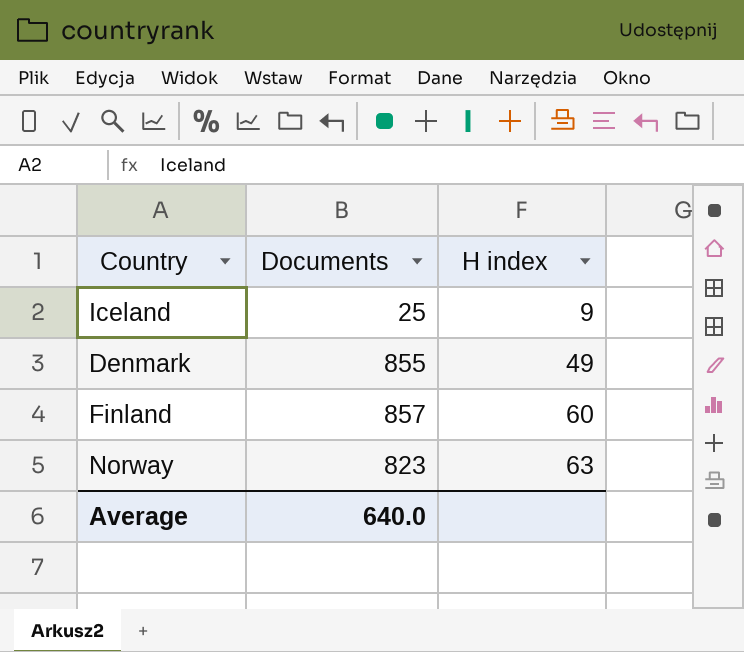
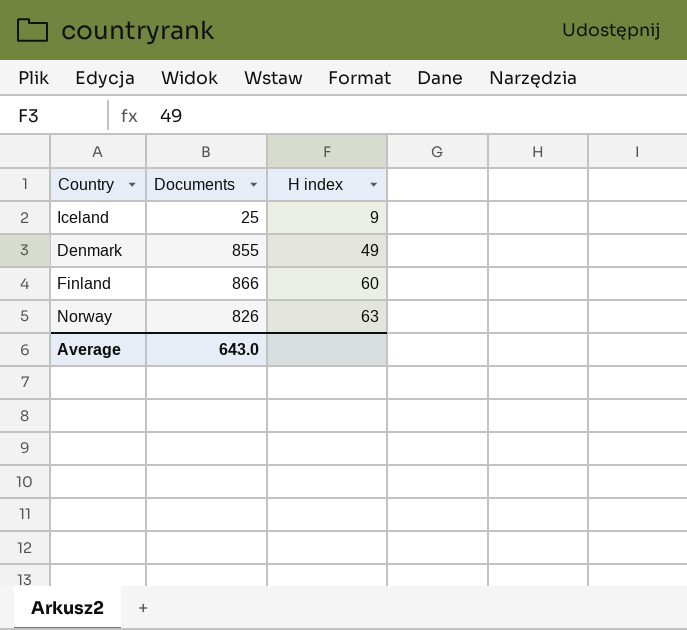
Finland | Documents: 857 -> 866
Norway | Documents: 823 -> 826
Average | Documents: 640.0 -> 643.0

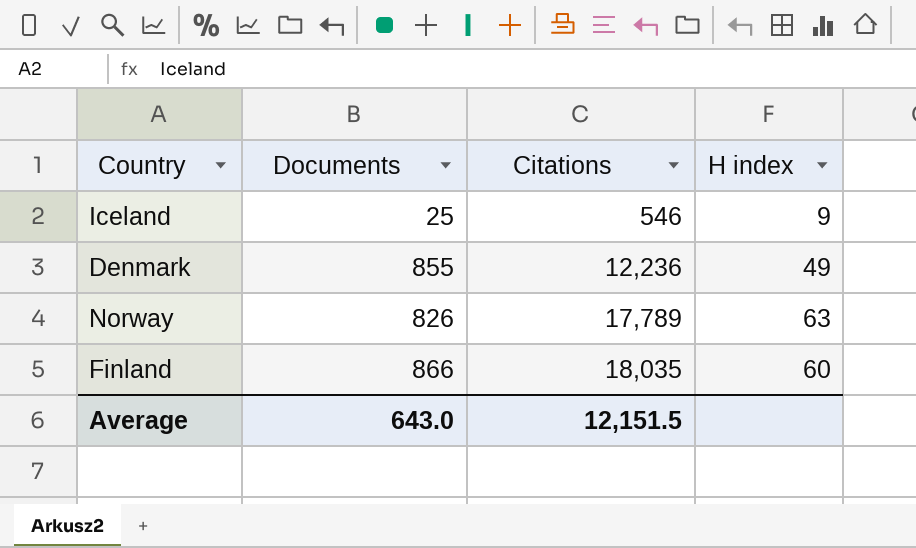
row order: H index ascending -> Citations ascending
column Citations | position: none -> 3

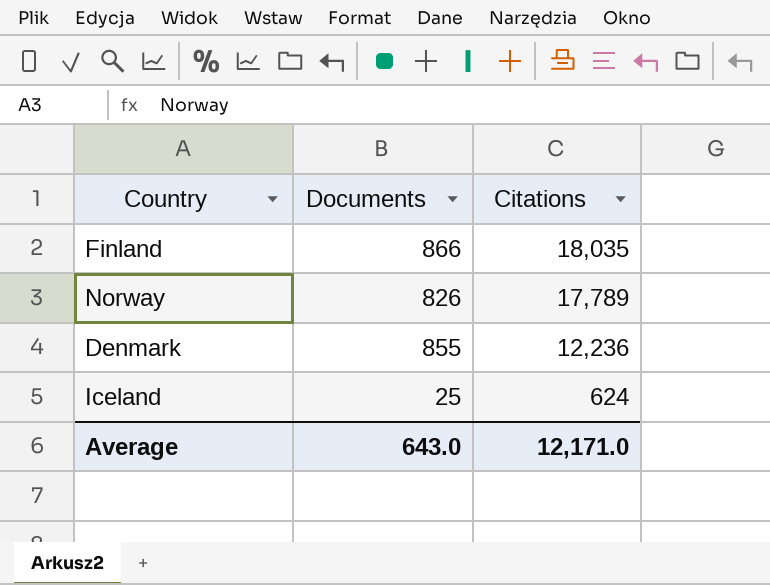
row order: Citations ascending -> Citations descending
column H index | position: 4 -> none
Iceland | Citations: 546 -> 624
Average | Citations: 12,151.5 -> 12,171.0

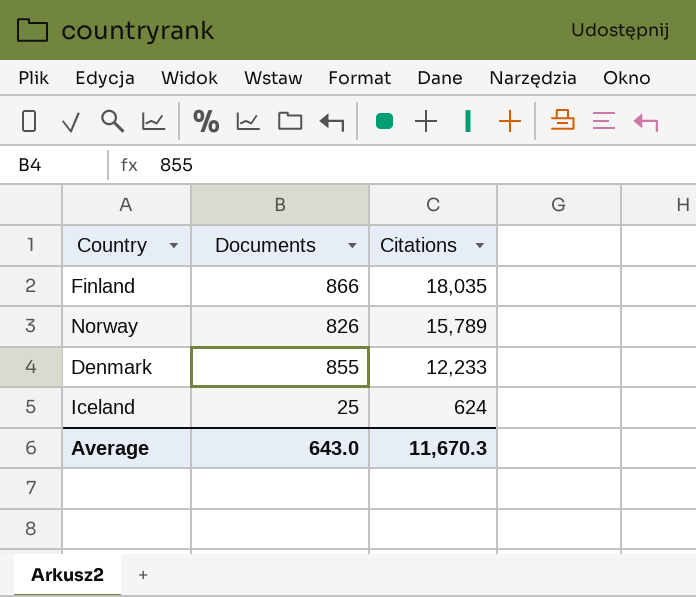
Norway | Citations: 17,789 -> 15,789
Denmark | Citations: 12,236 -> 12,233
Average | Citations: 12,171.0 -> 11,670.3

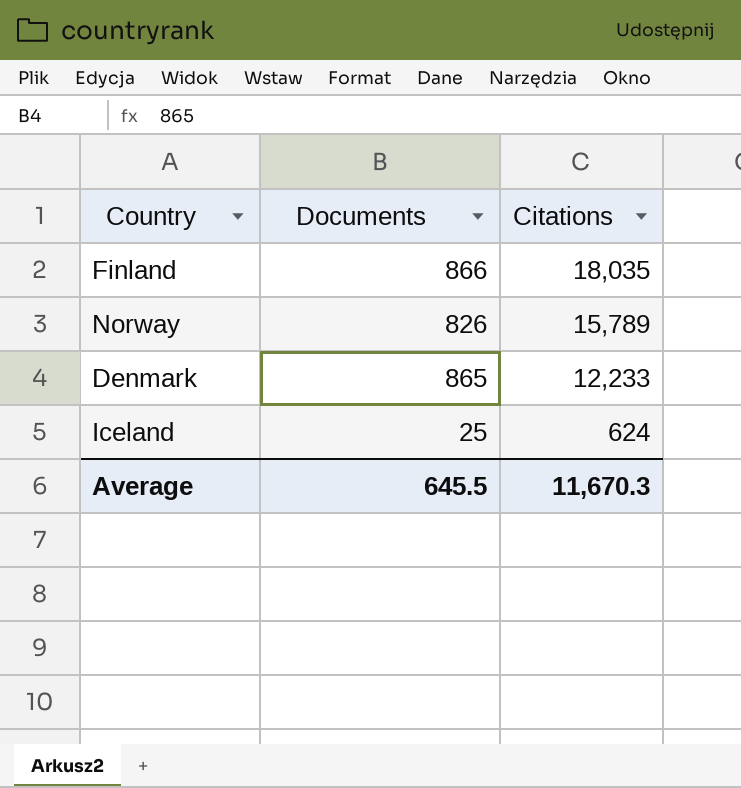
Denmark | Documents: 855 -> 865
Average | Documents: 643.0 -> 645.5

